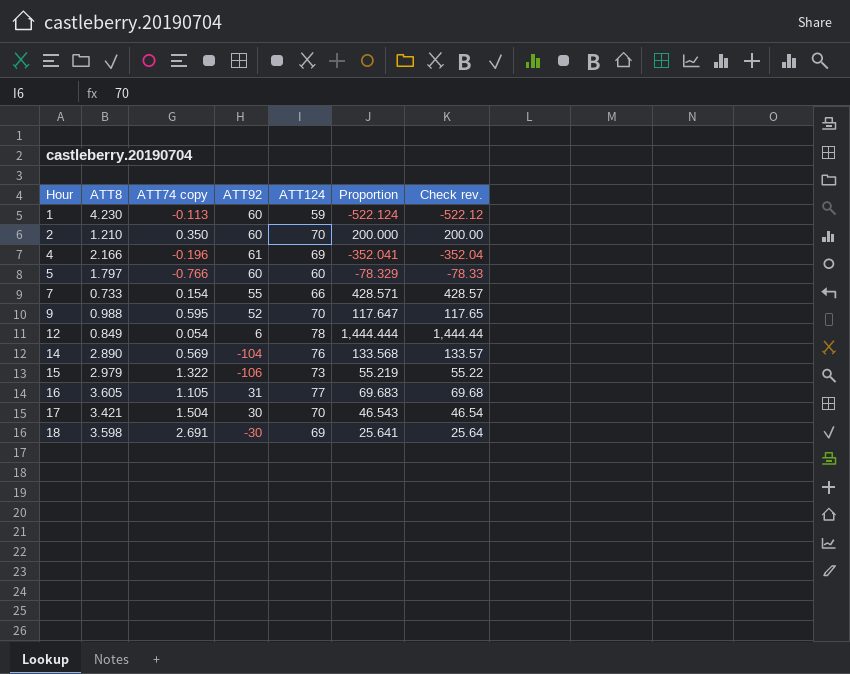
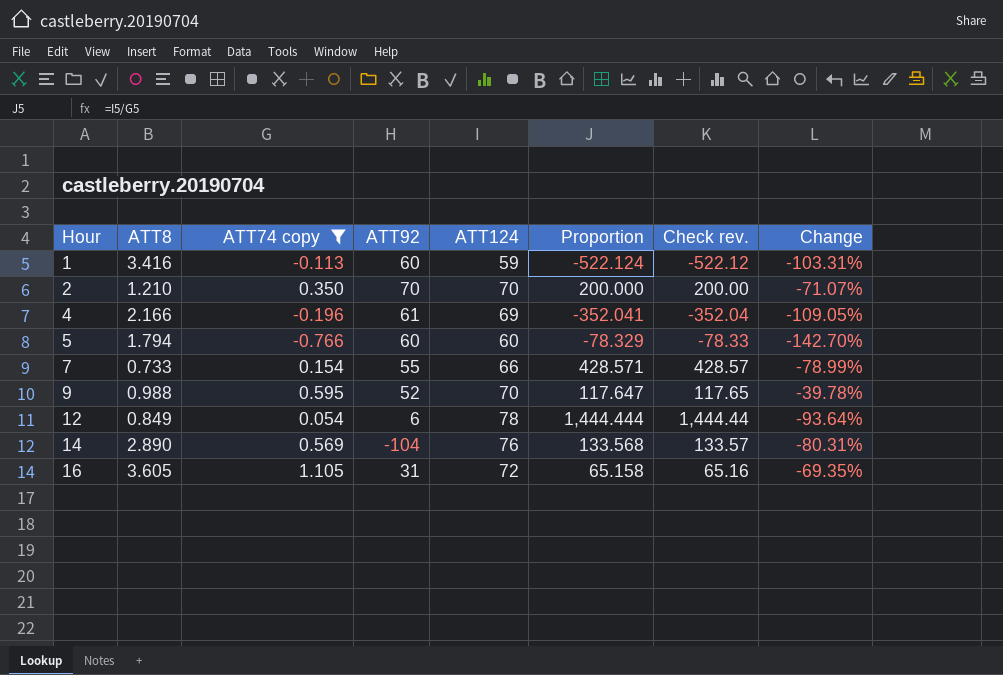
filter: none -> ATT74 copy <= 1.105
column Change | formula: none -> ([ATT74 copy] - [ATT8]) / [ATT8]
1 | ATT8: 4.230 -> 3.416
2 | ATT92: 60 -> 70
5 | ATT8: 1.797 -> 1.794
16 | ATT124: 77 -> 72
16 | Proportion: 69.683 -> 65.158
16 | Check rev.: 69.68 -> 65.16

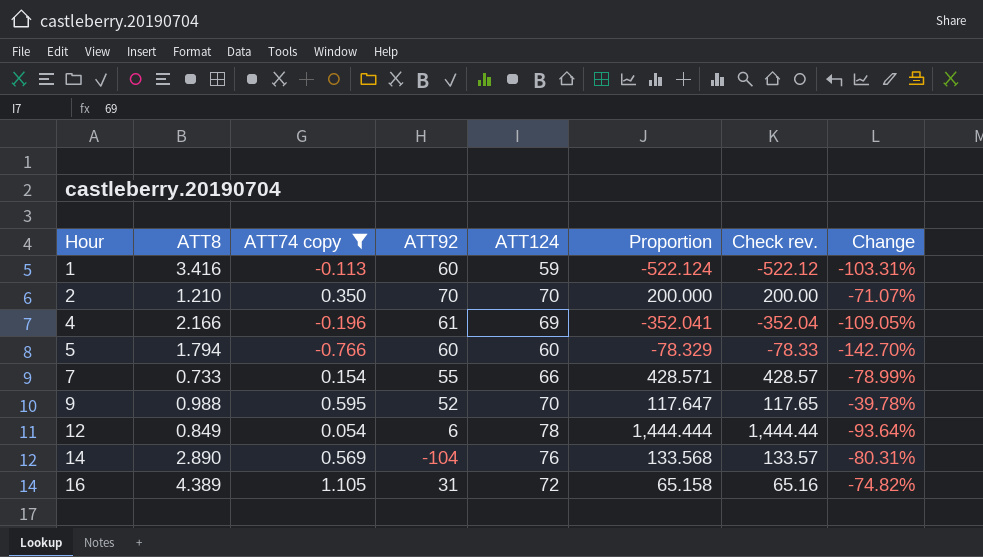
16 | ATT8: 3.605 -> 4.389
16 | Change: -69.35% -> -74.82%

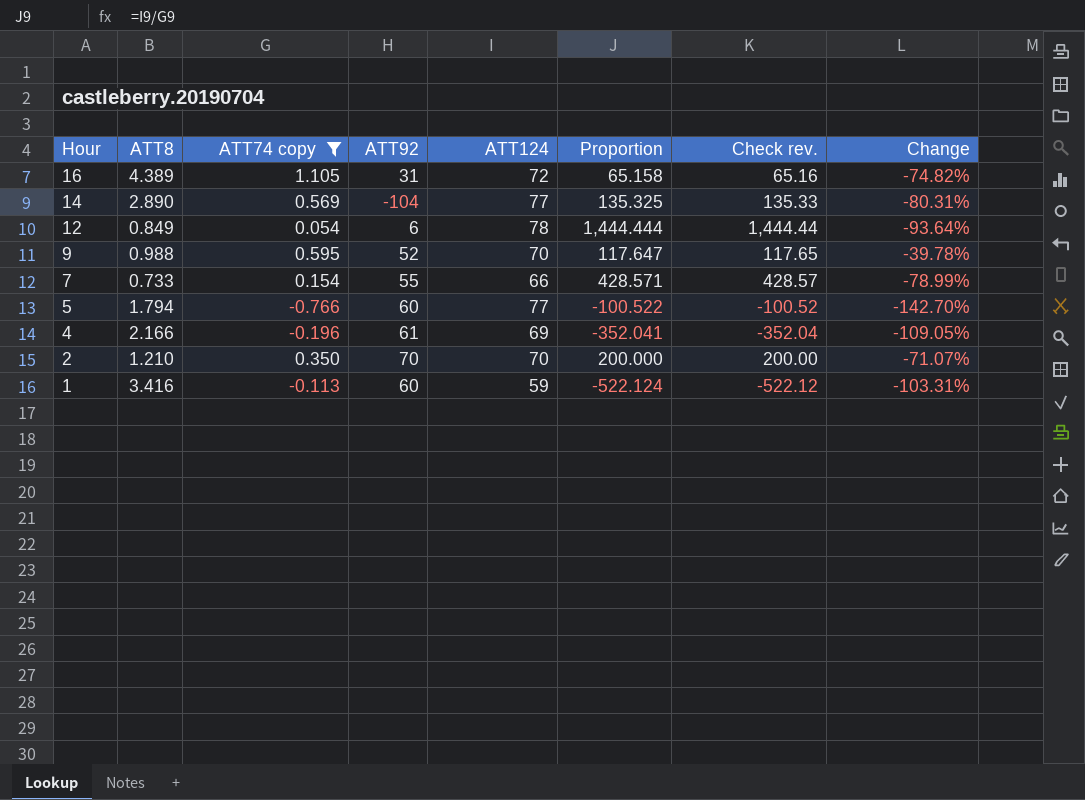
row order: Hour ascending -> Hour descending
14 | ATT124: 76 -> 77
14 | Proportion: 133.568 -> 135.325
14 | Check rev.: 133.57 -> 135.33
5 | ATT124: 60 -> 77
5 | Proportion: -78.329 -> -100.522
5 | Check rev.: -78.33 -> -100.52

